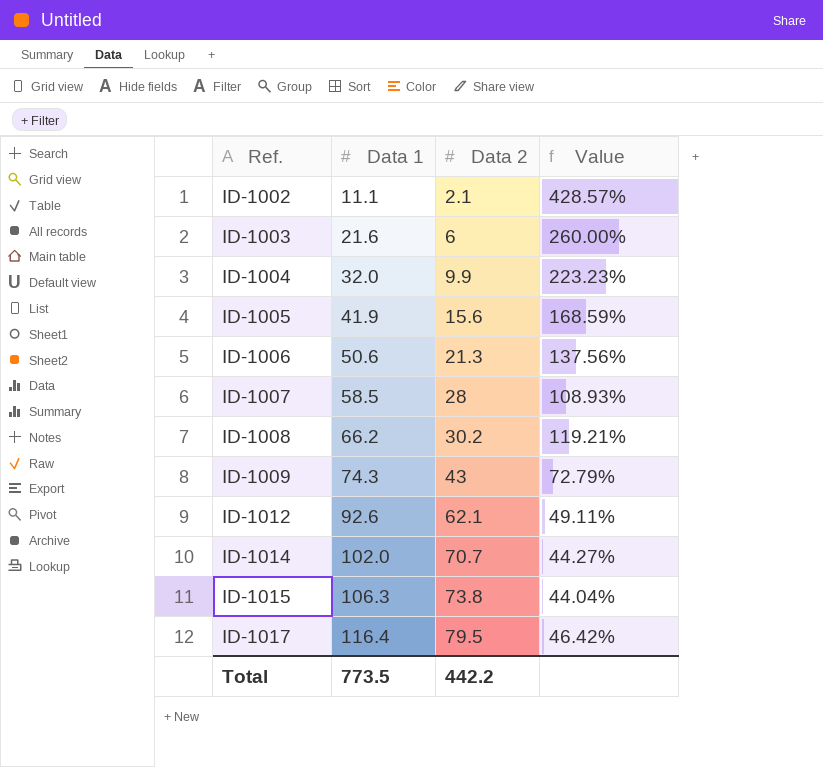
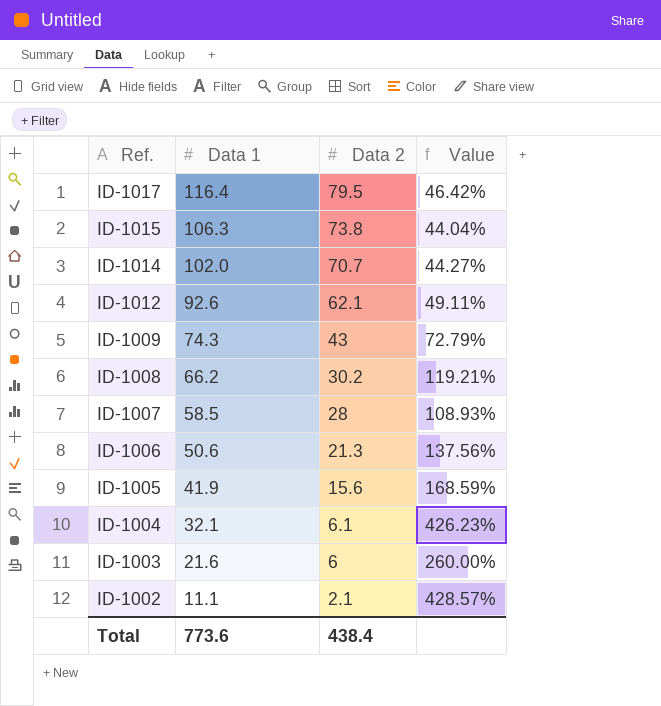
row order: Ref. ascending -> Ref. descending
ID-1004 | Data 1: 32.0 -> 32.1
ID-1004 | Data 2: 9.9 -> 6.1
ID-1004 | Value: 223.23% -> 426.23%
Total | Data 1: 773.5 -> 773.6
Total | Data 2: 442.2 -> 438.4

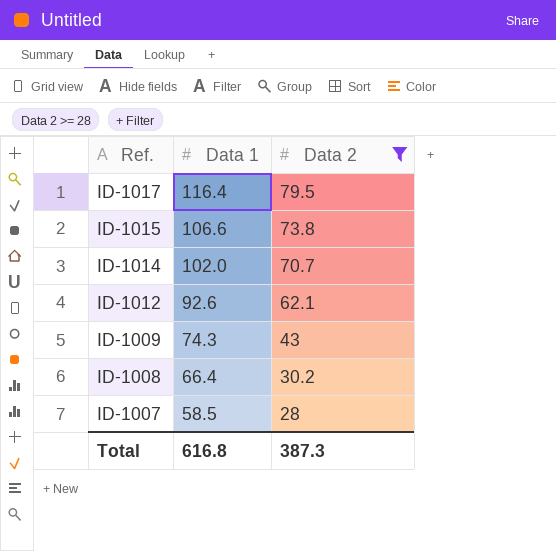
filter: none -> Data 2 >= 28
column Value | formula: ([Data 1] - [Data 2]) / [Data 2] -> none
ID-1015 | Data 1: 106.3 -> 106.6
ID-1008 | Data 1: 66.2 -> 66.4
Total | Data 1: 773.6 -> 616.8
Total | Data 2: 438.4 -> 387.3

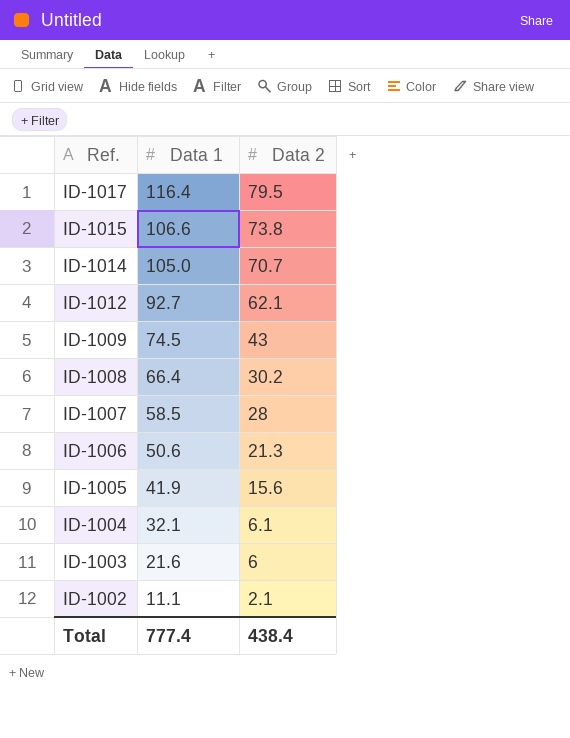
filter: Data 2 >= 28 -> none
ID-1014 | Data 1: 102.0 -> 105.0
ID-1012 | Data 1: 92.6 -> 92.7
ID-1009 | Data 1: 74.3 -> 74.5
Total | Data 1: 616.8 -> 777.4
Total | Data 2: 387.3 -> 438.4

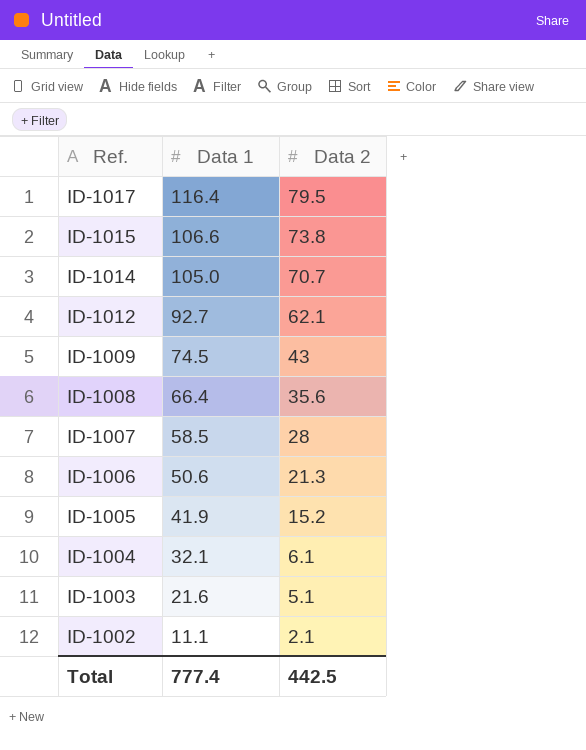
ID-1008 | Data 2: 30.2 -> 35.6
ID-1005 | Data 2: 15.6 -> 15.2
ID-1003 | Data 2: 6 -> 5.1
Total | Data 2: 438.4 -> 442.5

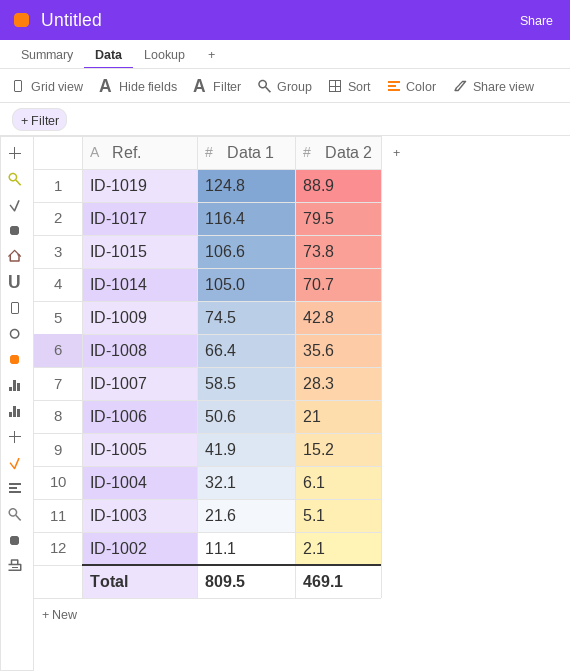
row ID-1012: 92.7 | 62.1 -> none
row ID-1019: none -> 124.8 | 88.9
ID-1009 | Data 2: 43 -> 42.8
ID-1007 | Data 2: 28 -> 28.3
ID-1006 | Data 2: 21.3 -> 21
Total | Data 1: 777.4 -> 809.5
Total | Data 2: 442.5 -> 469.1

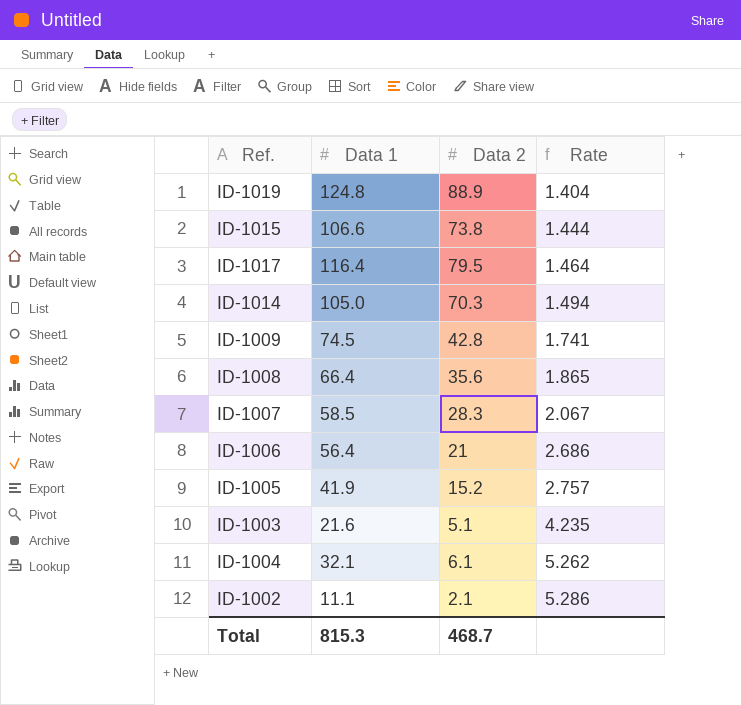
row order: Ref. descending -> Rate ascending
column Rate | formula: none -> [Data 1] / [Data 2]
ID-1014 | Data 2: 70.7 -> 70.3
ID-1006 | Data 1: 50.6 -> 56.4
Total | Data 1: 809.5 -> 815.3
Total | Data 2: 469.1 -> 468.7

